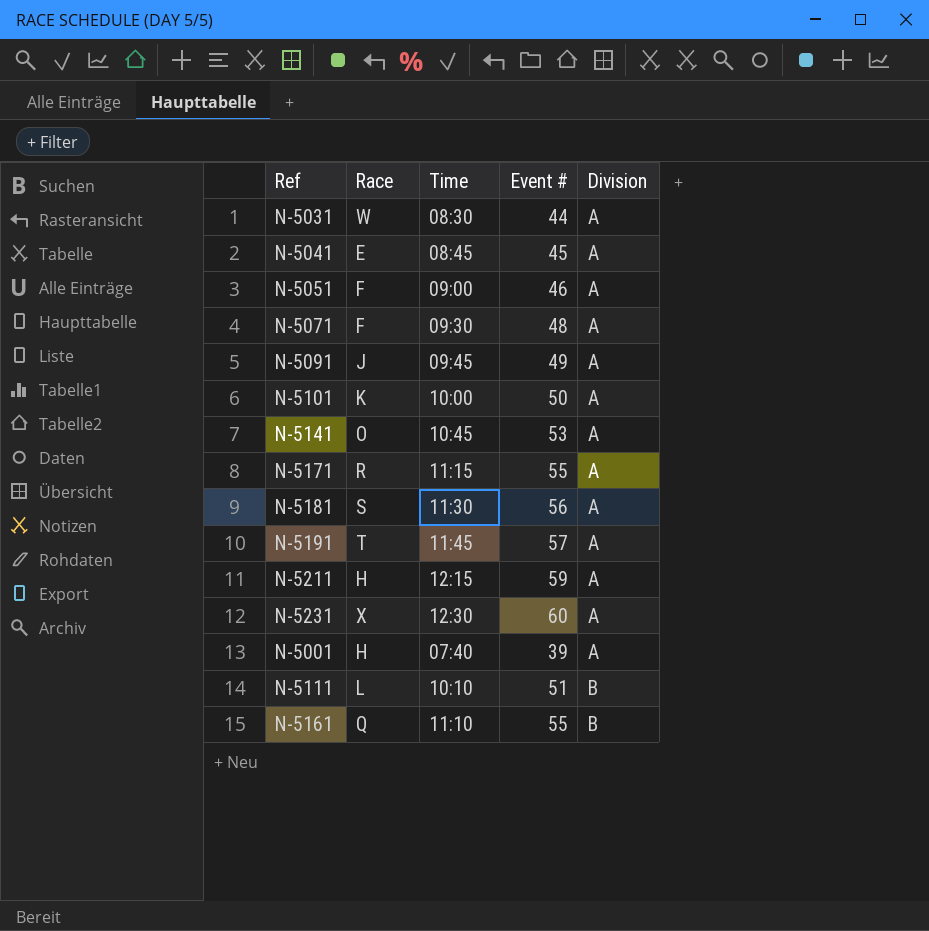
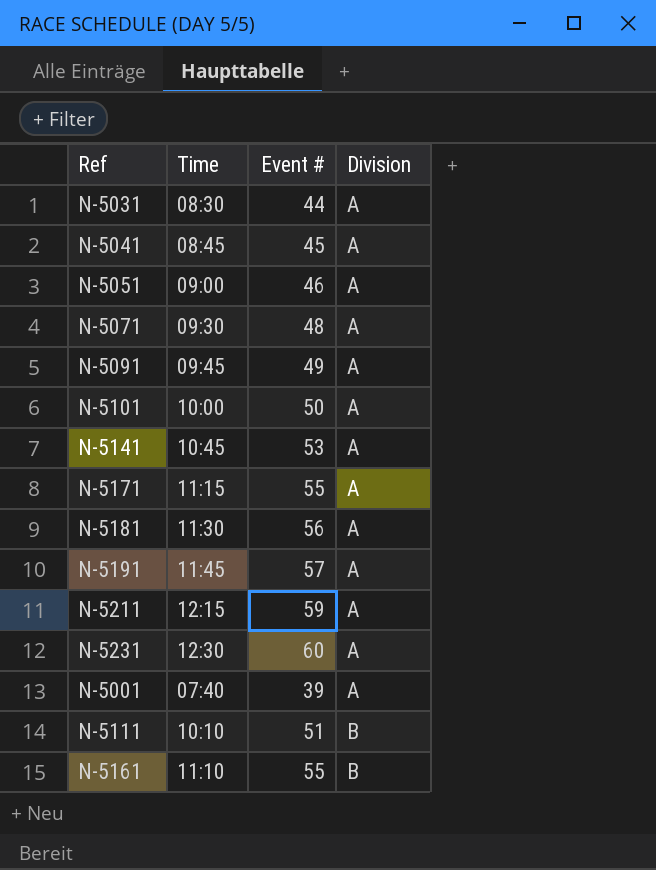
column Race | position: 2 -> none

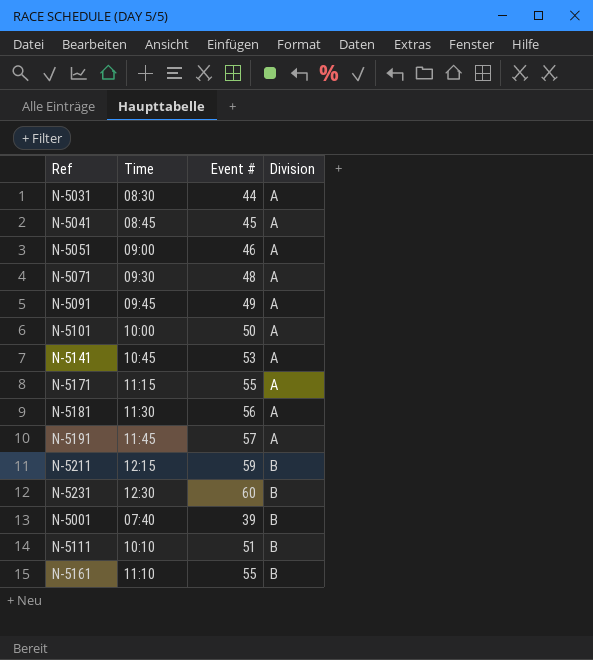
N-5211 | Division: A -> B
N-5231 | Division: A -> B
N-5001 | Division: A -> B

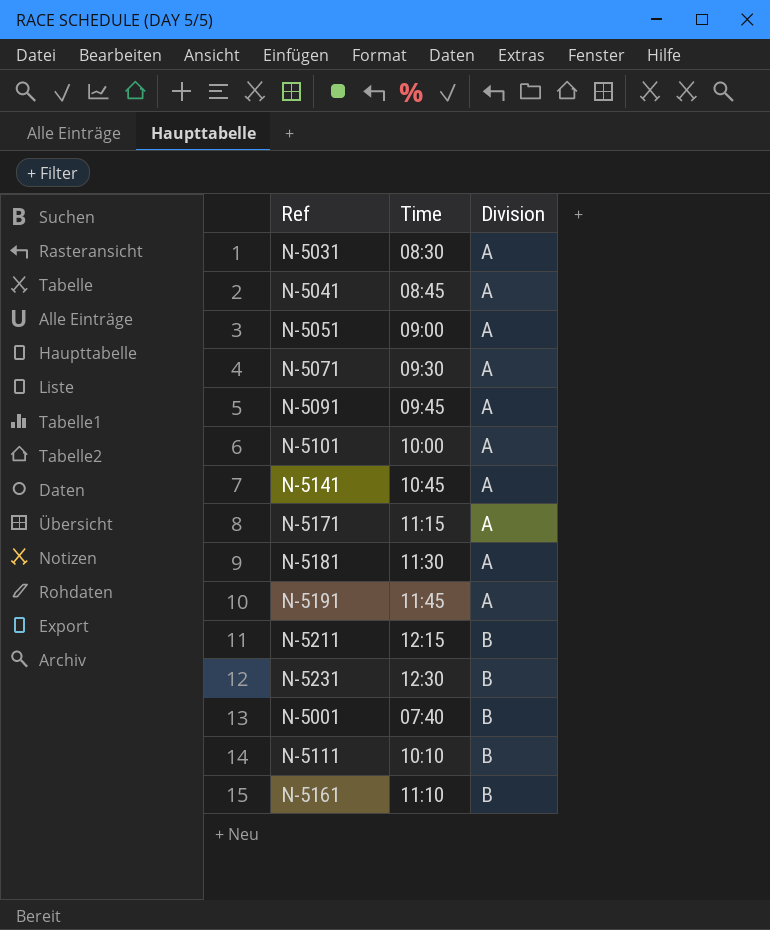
column Event # | position: 3 -> none

